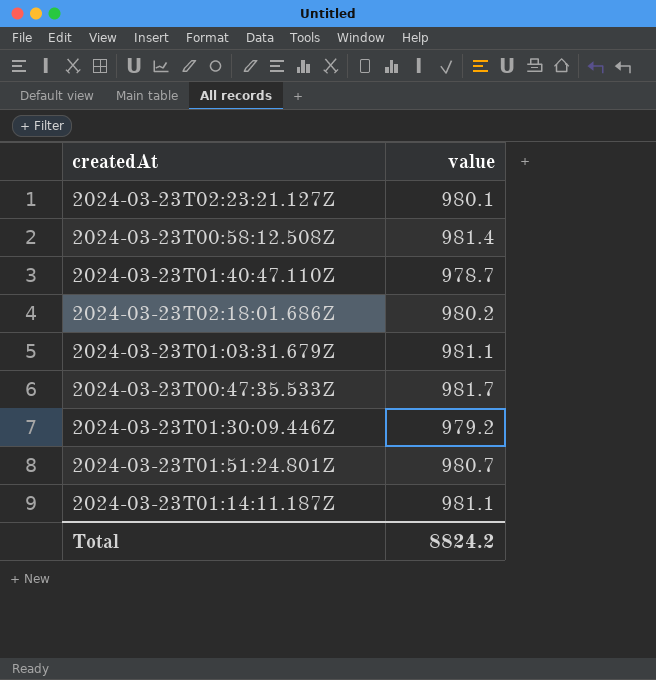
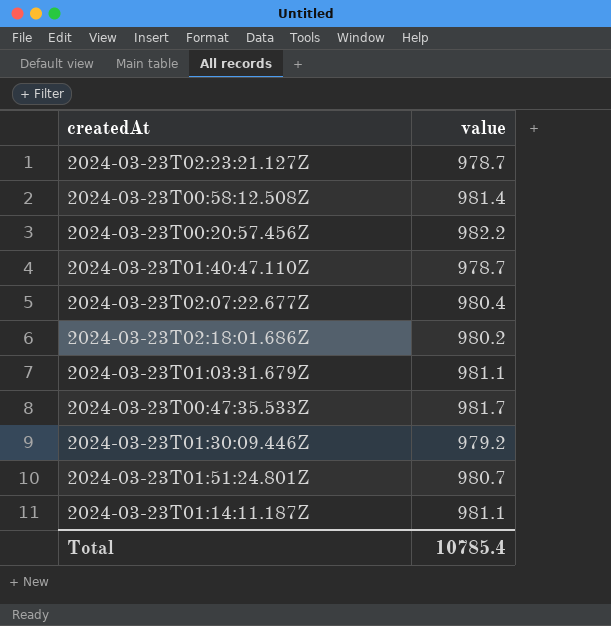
2024-03-23T02:23:21.127Z | value: 980.1 -> 978.7
row 2024-03-23T00:20:57.456Z: none -> 982.2
row 2024-03-23T02:07:22.677Z: none -> 980.4
Total | value: 8824.2 -> 10785.4

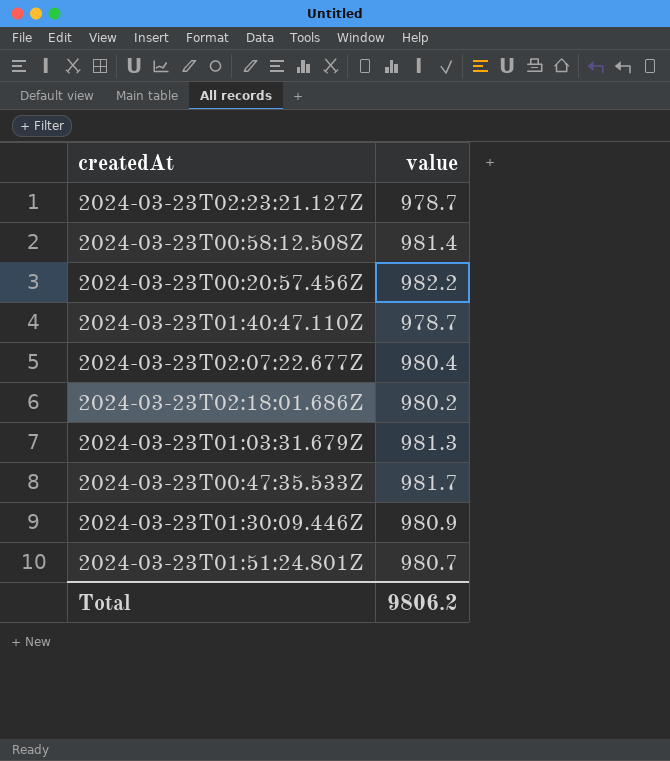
row 2024-03-23T01:14:11.187Z: 981.1 -> none
2024-03-23T01:03:31.679Z | value: 981.1 -> 981.3
2024-03-23T01:30:09.446Z | value: 979.2 -> 980.9
Total | value: 10785.4 -> 9806.2

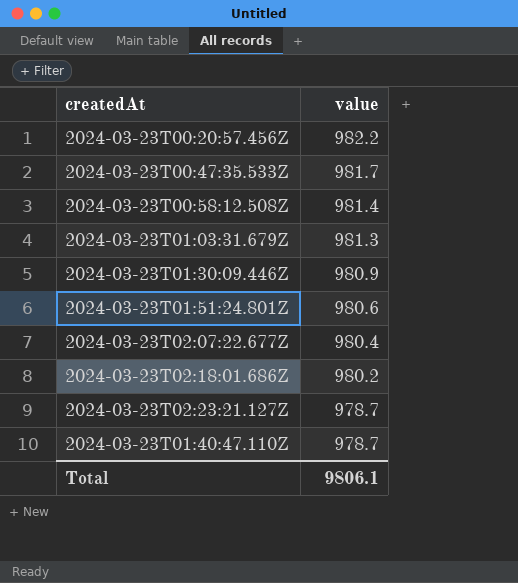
row order: none -> value descending
2024-03-23T01:51:24.801Z | value: 980.7 -> 980.6
Total | value: 9806.2 -> 9806.1

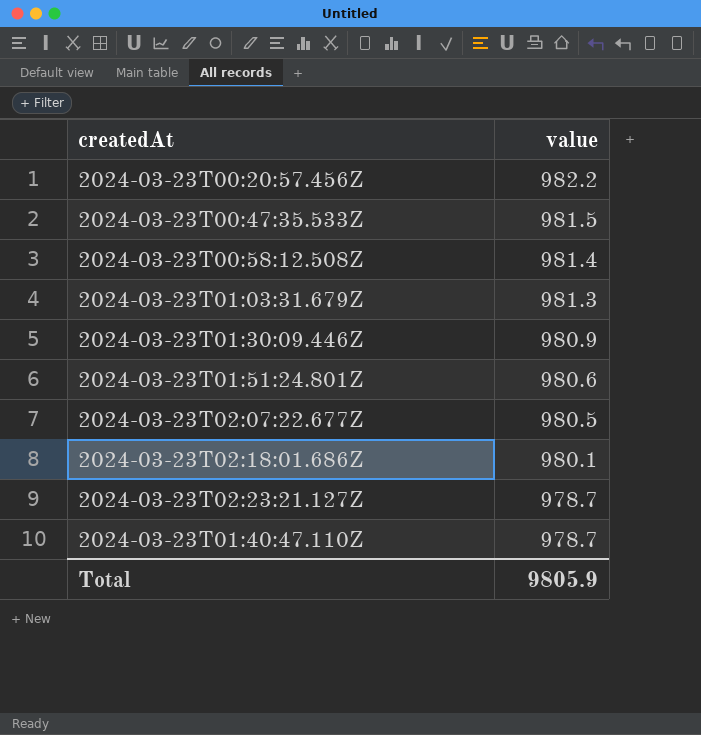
2024-03-23T00:47:35.533Z | value: 981.7 -> 981.5
2024-03-23T02:07:22.677Z | value: 980.4 -> 980.5
2024-03-23T02:18:01.686Z | value: 980.2 -> 980.1
Total | value: 9806.1 -> 9805.9

